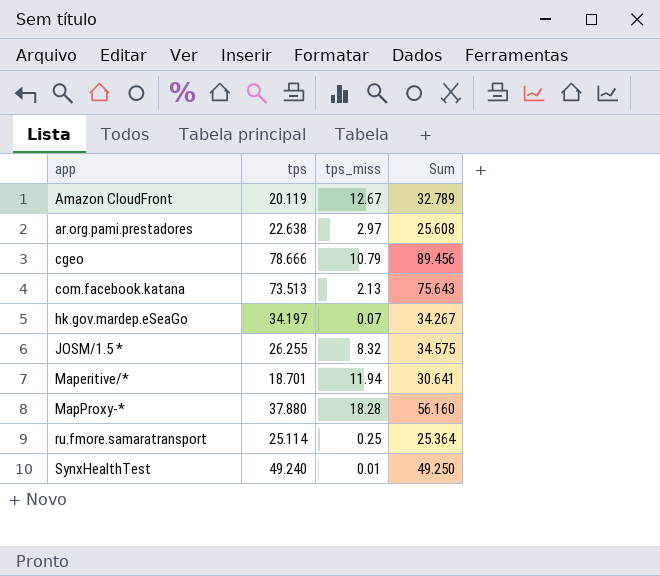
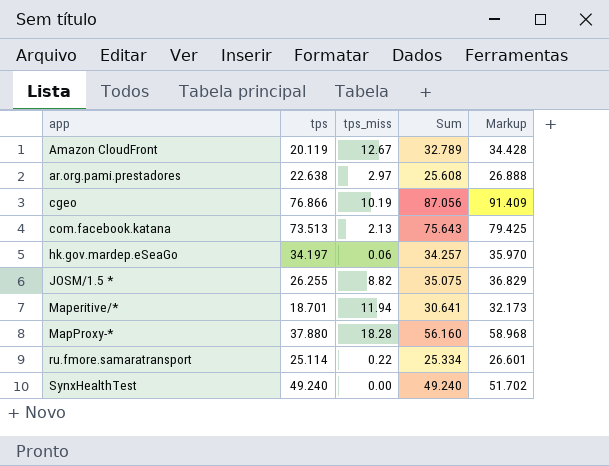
column Markup | formula: none -> [Sum] * 1.05
cgeo | tps: 78.666 -> 76.866
cgeo | tps_miss: 10.79 -> 10.19
cgeo | Sum: 89.456 -> 87.056
hk.gov.mardep.eSeaGo | tps_miss: 0.07 -> 0.06
hk.gov.mardep.eSeaGo | Sum: 34.267 -> 34.257
JOSM/1.5 * | tps_miss: 8.32 -> 8.82
JOSM/1.5 * | Sum: 34.575 -> 35.075
ru.fmore.samaratransport | tps_miss: 0.25 -> 0.22
ru.fmore.samaratransport | Sum: 25.364 -> 25.334
SynxHealthTest | tps_miss: 0.01 -> 0.00
SynxHealthTest | Sum: 49.250 -> 49.240

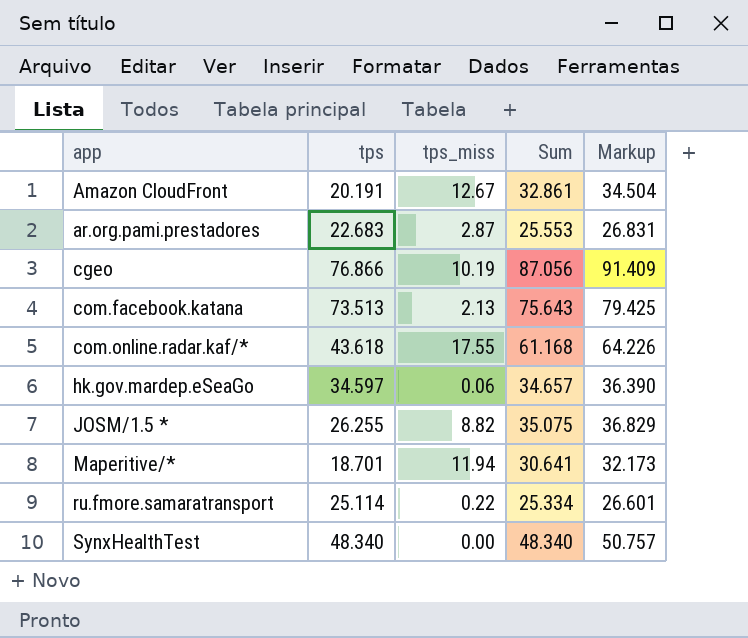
row MapProxy-*: 37.880 | 18.28 | 56.160 | 58.968 -> none
Amazon CloudFront | tps: 20.119 -> 20.191
Amazon CloudFront | Sum: 32.789 -> 32.861
Amazon CloudFront | Markup: 34.428 -> 34.504
ar.org.pami.prestadores | tps: 22.638 -> 22.683
ar.org.pami.prestadores | tps_miss: 2.97 -> 2.87
ar.org.pami.prestadores | Sum: 25.608 -> 25.553
ar.org.pami.prestadores | Markup: 26.888 -> 26.831
row com.online.radar.kaf/*: none -> 43.618 | 17.55 | 61.168 | 64.226
hk.gov.mardep.eSeaGo | tps: 34.197 -> 34.597
hk.gov.mardep.eSeaGo | Sum: 34.257 -> 34.657
hk.gov.mardep.eSeaGo | Markup: 35.970 -> 36.390
SynxHealthTest | tps: 49.240 -> 48.340
SynxHealthTest | Sum: 49.240 -> 48.340
SynxHealthTest | Markup: 51.702 -> 50.757

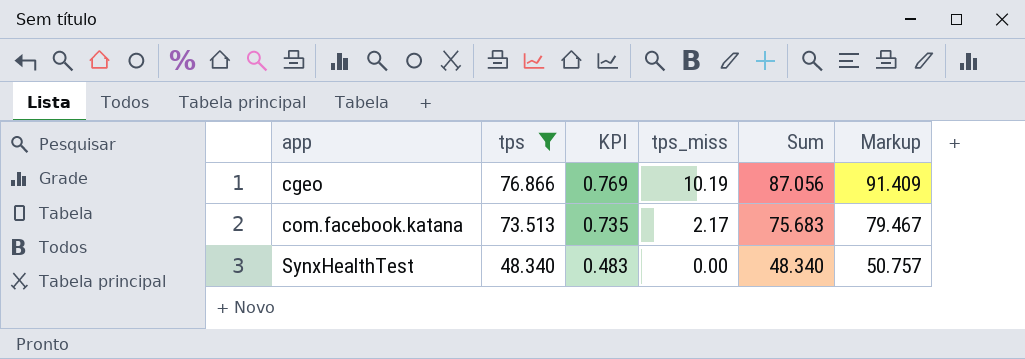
filter: none -> tps >= 48.340
column KPI | formula: none -> [tps] * 0.01
com.facebook.katana | tps_miss: 2.13 -> 2.17
com.facebook.katana | Sum: 75.643 -> 75.683
com.facebook.katana | Markup: 79.425 -> 79.467

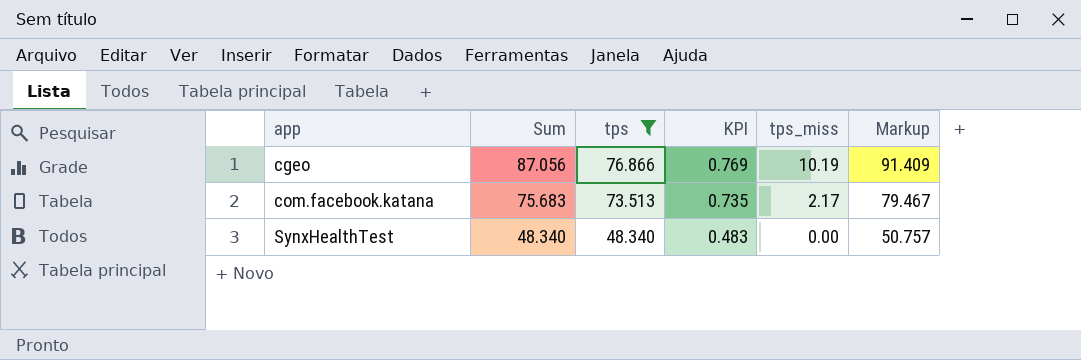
column Sum | position: 5 -> 2

